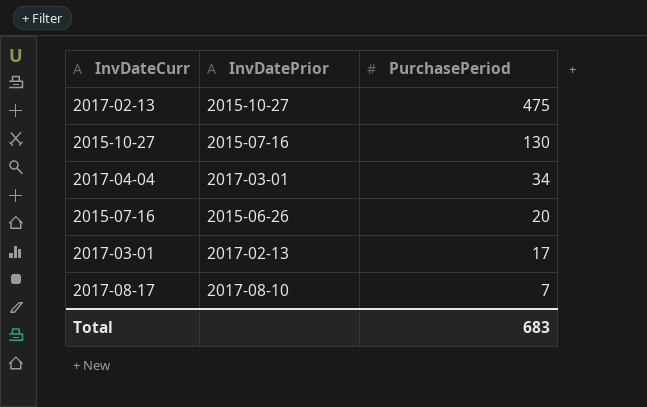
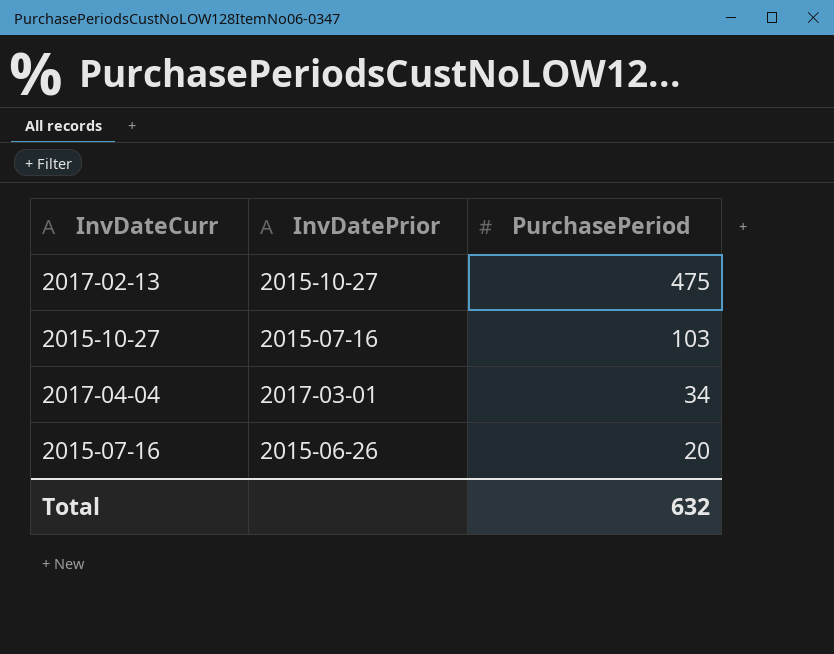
row 2017-03-01: 2017-02-13 | 17 -> none
row 2017-08-17: 2017-08-10 | 7 -> none
2015-10-27 | PurchasePeriod: 130 -> 103
Total | PurchasePeriod: 683 -> 632

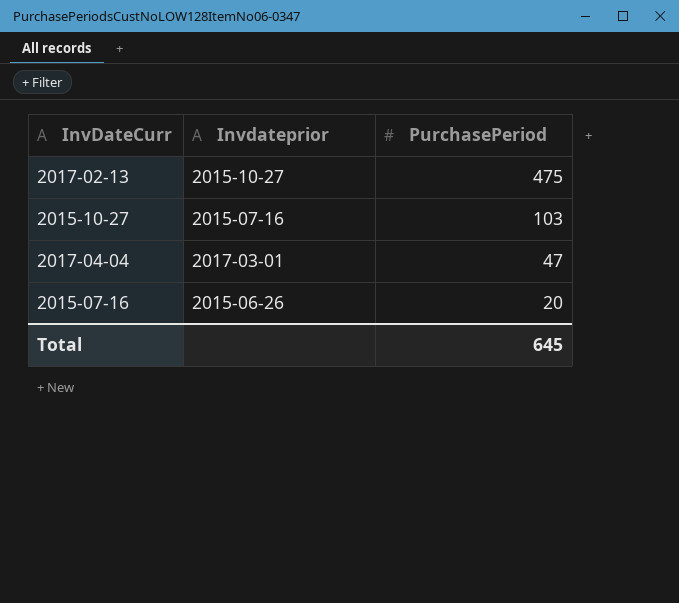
column name: InvDatePrior -> Invdateprior
2017-04-04 | PurchasePeriod: 34 -> 47
Total | PurchasePeriod: 632 -> 645

